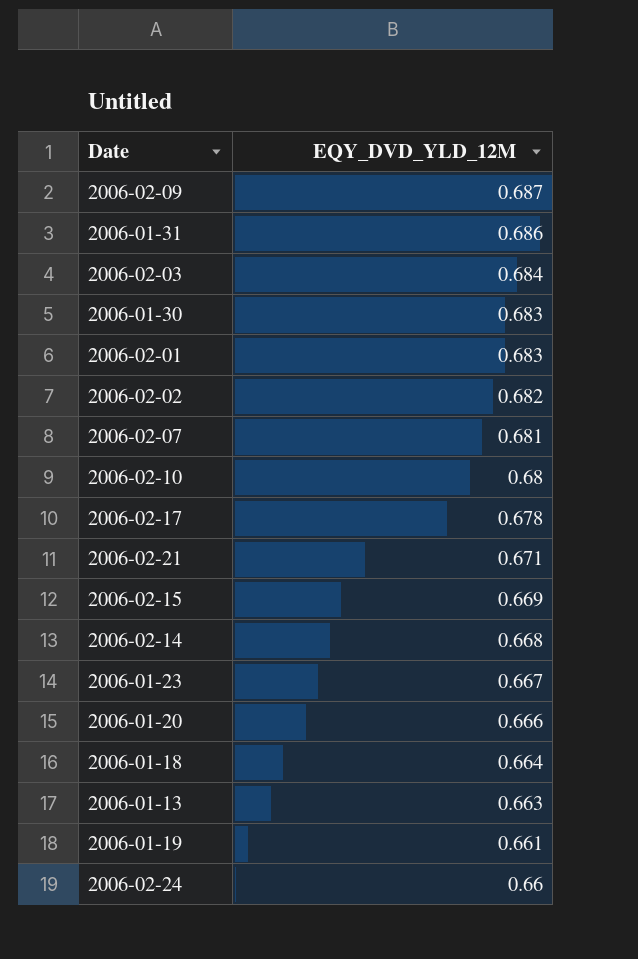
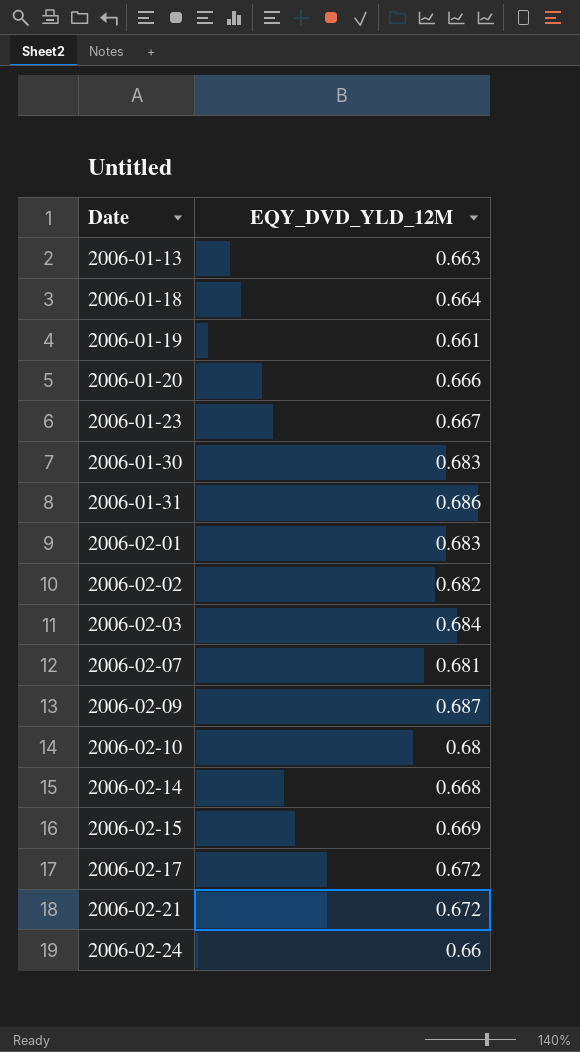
row order: EQY_DVD_YLD_12M descending -> Date ascending
2006-02-17 | EQY_DVD_YLD_12M: 0.678 -> 0.672
2006-02-21 | EQY_DVD_YLD_12M: 0.671 -> 0.672

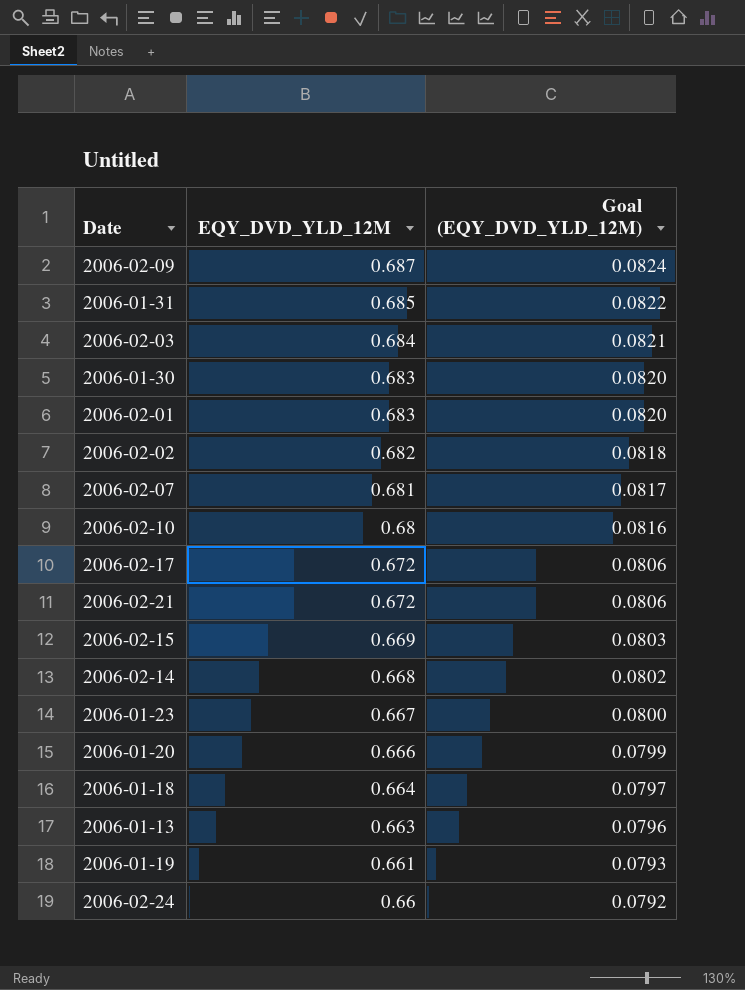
row order: Date ascending -> EQY_DVD_YLD_12M descending
column Goal (EQY_DVD_YLD_12M) | formula: none -> [EQY_DVD_YLD_12M] * 0.12
2006-01-31 | EQY_DVD_YLD_12M: 0.686 -> 0.685

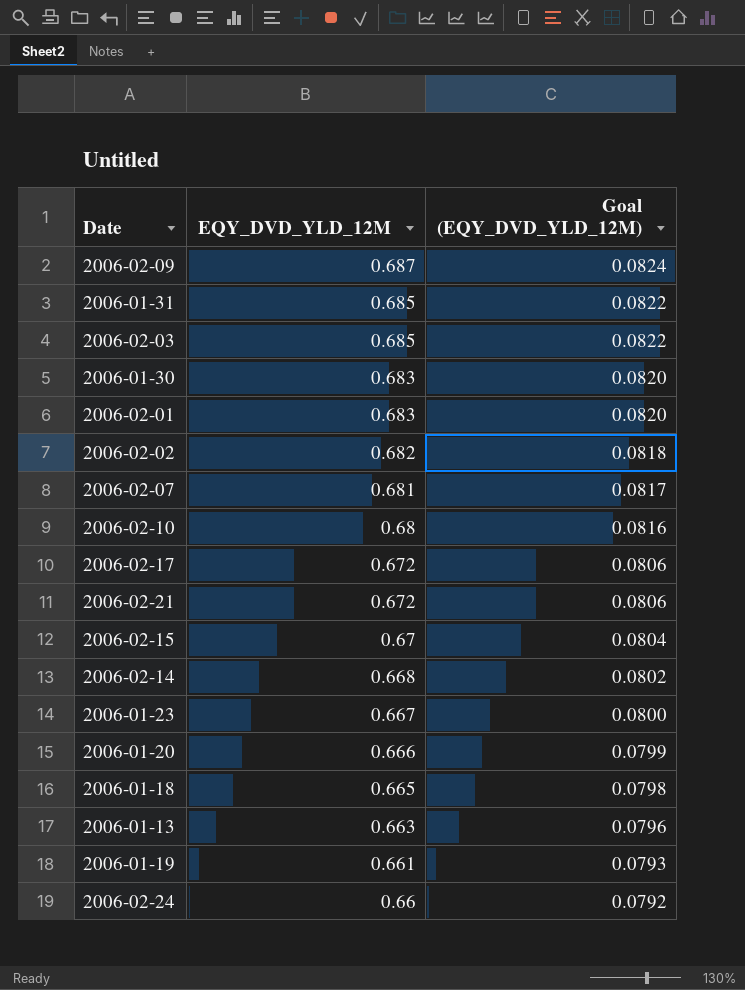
2006-02-03 | EQY_DVD_YLD_12M: 0.684 -> 0.685
2006-02-03 | Goal (EQY_DVD_YLD_12M): 0.0821 -> 0.0822
2006-02-15 | EQY_DVD_YLD_12M: 0.669 -> 0.67
2006-02-15 | Goal (EQY_DVD_YLD_12M): 0.0803 -> 0.0804
2006-01-18 | EQY_DVD_YLD_12M: 0.664 -> 0.665
2006-01-18 | Goal (EQY_DVD_YLD_12M): 0.0797 -> 0.0798

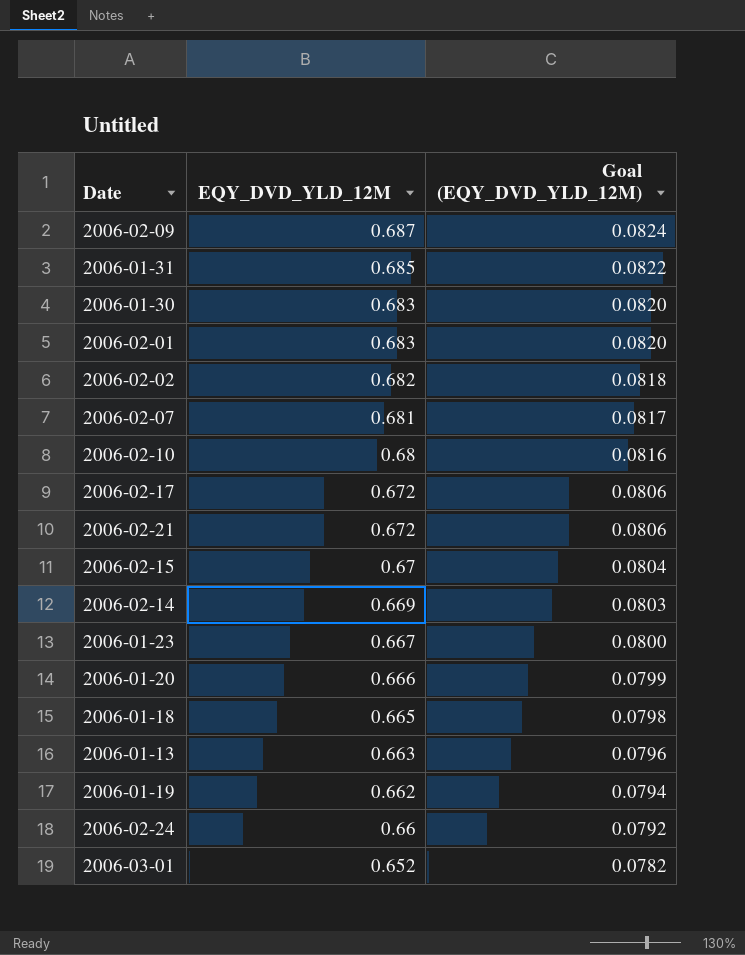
row 2006-02-03: 0.685 | 0.0822 -> none
2006-02-14 | EQY_DVD_YLD_12M: 0.668 -> 0.669
2006-02-14 | Goal (EQY_DVD_YLD_12M): 0.0802 -> 0.0803
2006-01-19 | EQY_DVD_YLD_12M: 0.661 -> 0.662
2006-01-19 | Goal (EQY_DVD_YLD_12M): 0.0793 -> 0.0794
row 2006-03-01: none -> 0.652 | 0.0782

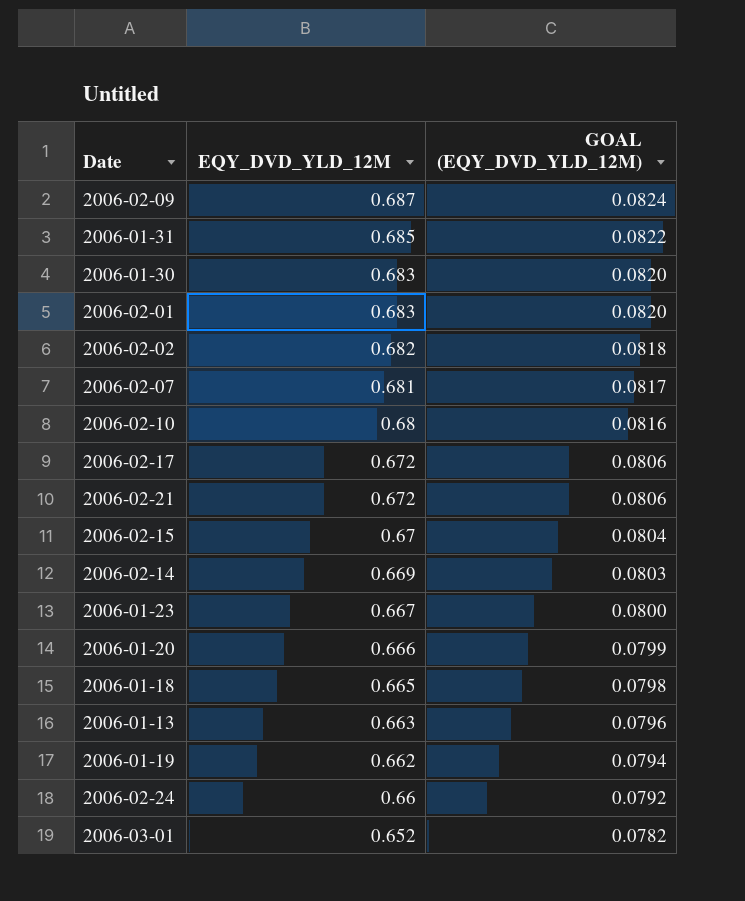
column name: Goal (EQY_DVD_YLD_12M) -> GOAL (EQY_DVD_YLD_12M)

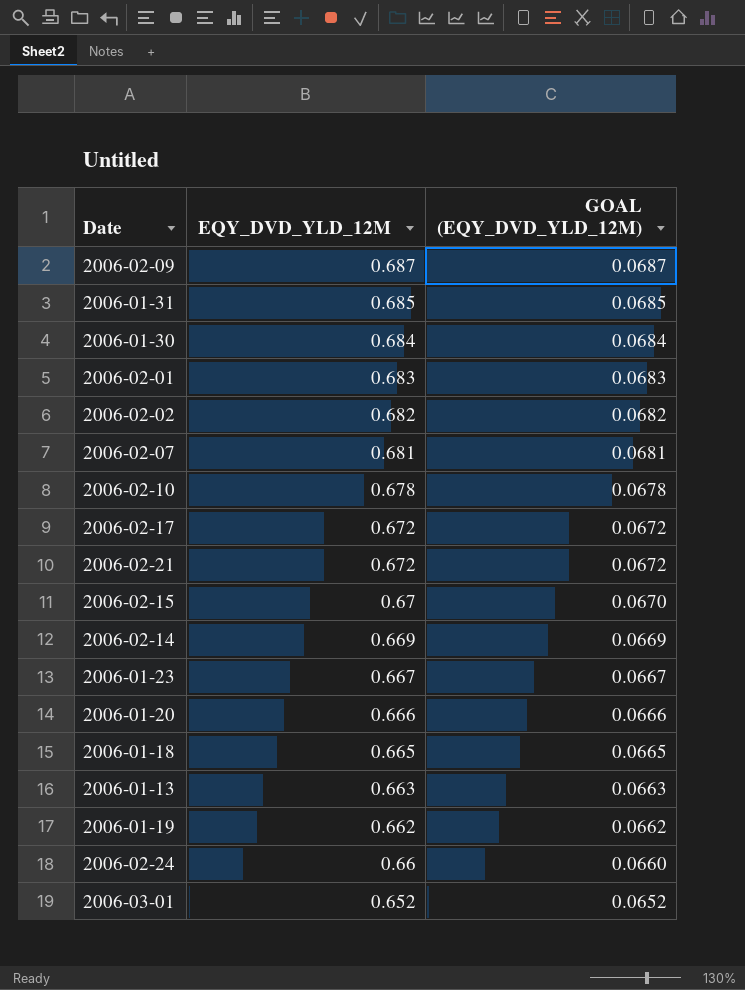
column GOAL (EQY_DVD_YLD_12M) | formula: [EQY_DVD_YLD_12M] * 0.12 -> [EQY_DVD_YLD_12M] * 0.1
2006-01-30 | EQY_DVD_YLD_12M: 0.683 -> 0.684
2006-02-10 | EQY_DVD_YLD_12M: 0.68 -> 0.678

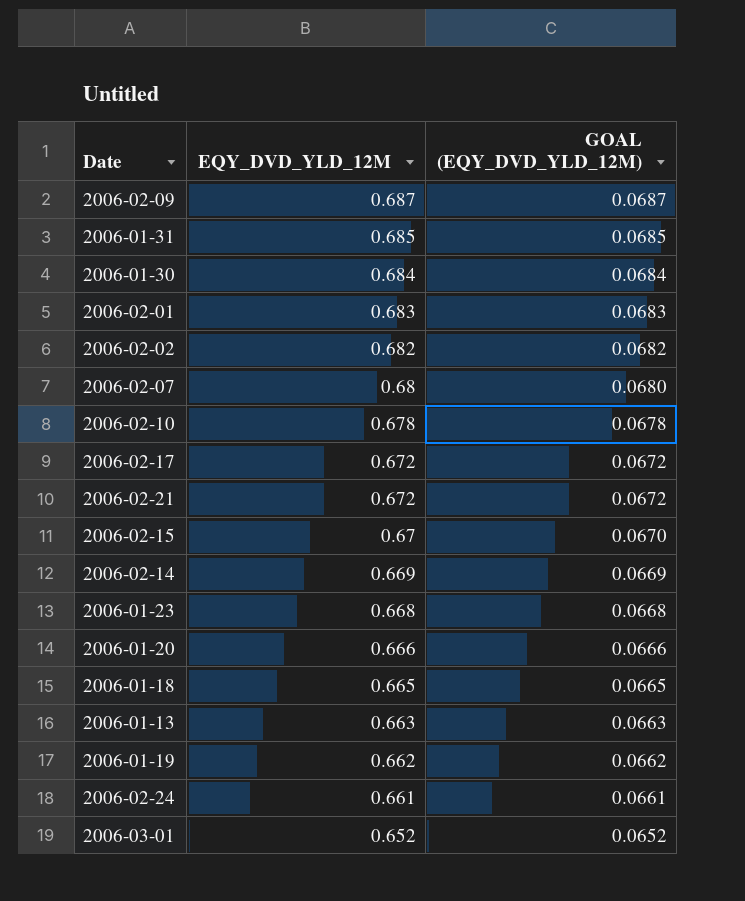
2006-02-07 | EQY_DVD_YLD_12M: 0.681 -> 0.68
2006-02-07 | GOAL (EQY_DVD_YLD_12M): 0.0681 -> 0.0680
2006-01-23 | EQY_DVD_YLD_12M: 0.667 -> 0.668
2006-01-23 | GOAL (EQY_DVD_YLD_12M): 0.0667 -> 0.0668
2006-02-24 | EQY_DVD_YLD_12M: 0.66 -> 0.661
2006-02-24 | GOAL (EQY_DVD_YLD_12M): 0.0660 -> 0.0661

